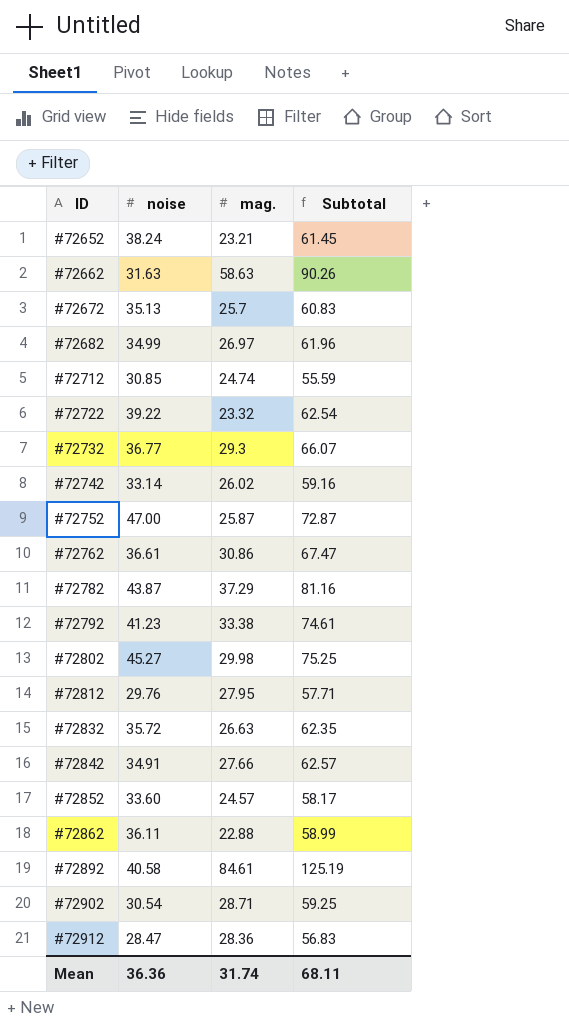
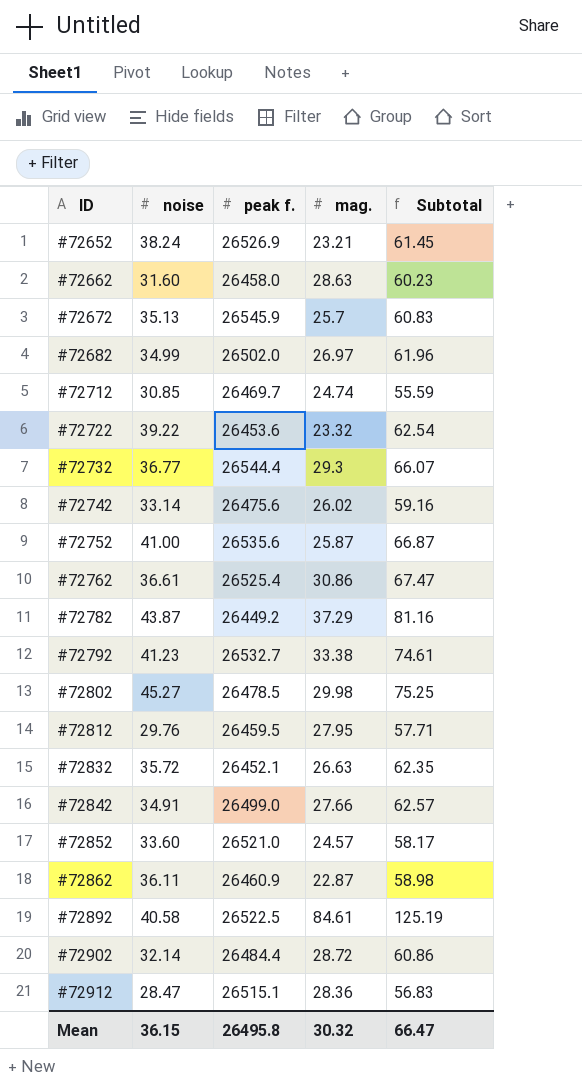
column peak f. | position: none -> 3
#72662 | noise: 31.63 -> 31.60
#72662 | mag.: 58.63 -> 28.63
#72662 | Subtotal: 90.26 -> 60.23
#72752 | noise: 47.00 -> 41.00
#72752 | Subtotal: 72.87 -> 66.87
#72862 | mag.: 22.88 -> 22.87
#72862 | Subtotal: 58.99 -> 58.98
#72902 | noise: 30.54 -> 32.14
#72902 | mag.: 28.71 -> 28.72
#72902 | Subtotal: 59.25 -> 60.86
Mean | noise: 36.36 -> 36.15
Mean | mag.: 31.74 -> 30.32
Mean | Subtotal: 68.11 -> 66.47

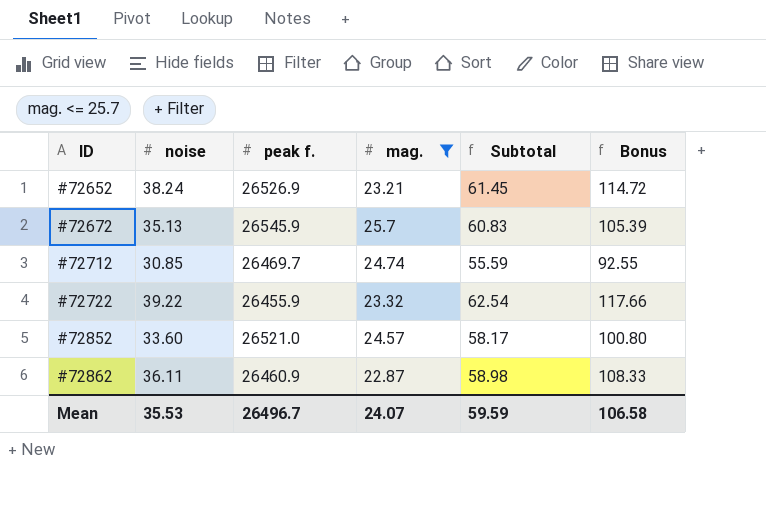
filter: none -> mag. <= 25.7
column Bonus | formula: none -> [noise] * 3
#72722 | peak f.: 26453.6 -> 26455.9
Mean | noise: 36.15 -> 35.53
Mean | peak f.: 26495.8 -> 26496.7
Mean | mag.: 30.32 -> 24.07
Mean | Subtotal: 66.47 -> 59.59

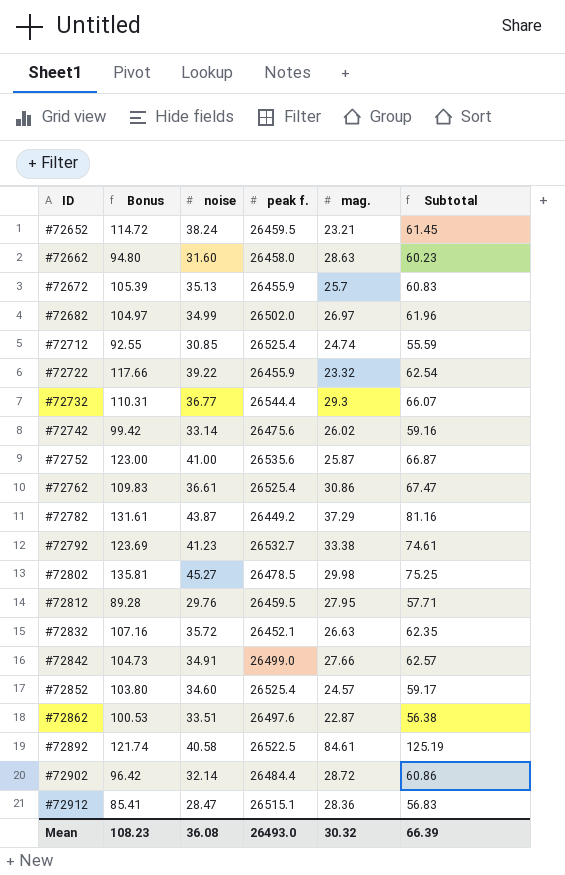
filter: mag. <= 25.7 -> none
column Bonus | position: 6 -> 2
#72652 | peak f.: 26526.9 -> 26459.5
#72672 | peak f.: 26545.9 -> 26455.9
#72712 | peak f.: 26469.7 -> 26525.4
#72852 | Bonus: 100.80 -> 103.80
#72852 | noise: 33.60 -> 34.60
#72852 | peak f.: 26521.0 -> 26525.4
#72852 | Subtotal: 58.17 -> 59.17
#72862 | Bonus: 108.33 -> 100.53
#72862 | noise: 36.11 -> 33.51
#72862 | peak f.: 26460.9 -> 26497.6
#72862 | Subtotal: 58.98 -> 56.38
Mean | Bonus: 106.58 -> 108.23
Mean | noise: 35.53 -> 36.08
Mean | peak f.: 26496.7 -> 26493.0
Mean | mag.: 24.07 -> 30.32
Mean | Subtotal: 59.59 -> 66.39

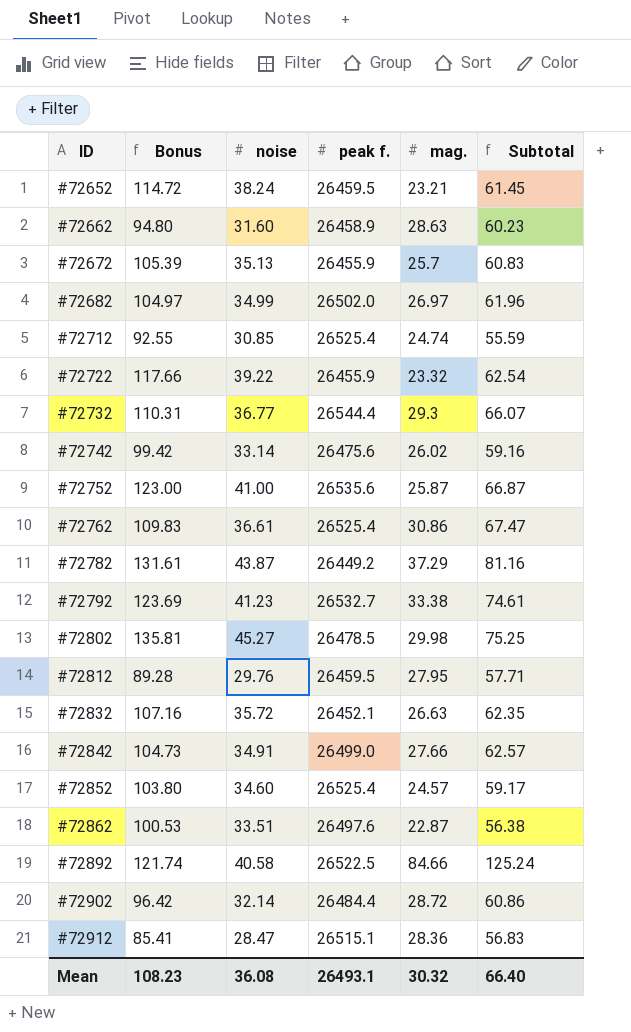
#72662 | peak f.: 26458.0 -> 26458.9
#72892 | mag.: 84.61 -> 84.66
#72892 | Subtotal: 125.19 -> 125.24
Mean | peak f.: 26493.0 -> 26493.1
Mean | Subtotal: 66.39 -> 66.40

